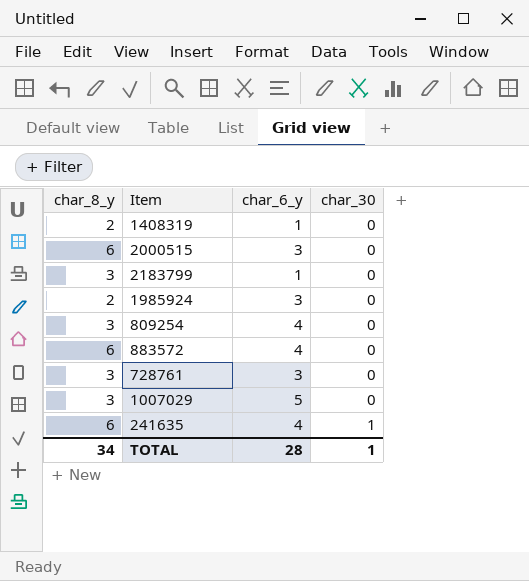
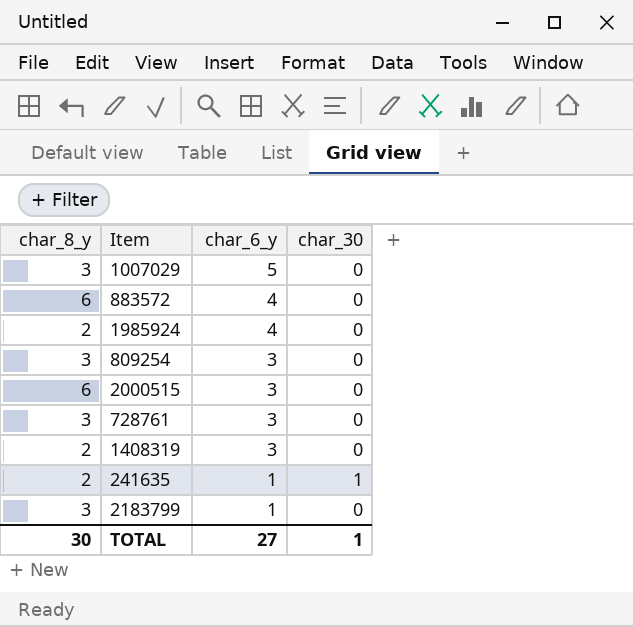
row order: char_30 ascending -> char_6_y descending
1985924 | char_6_y: 3 -> 4
809254 | char_6_y: 4 -> 3
1408319 | char_6_y: 1 -> 3
241635 | char_8_y: 6 -> 2
241635 | char_6_y: 4 -> 1
TOTAL | char_8_y: 34 -> 30
TOTAL | char_6_y: 28 -> 27

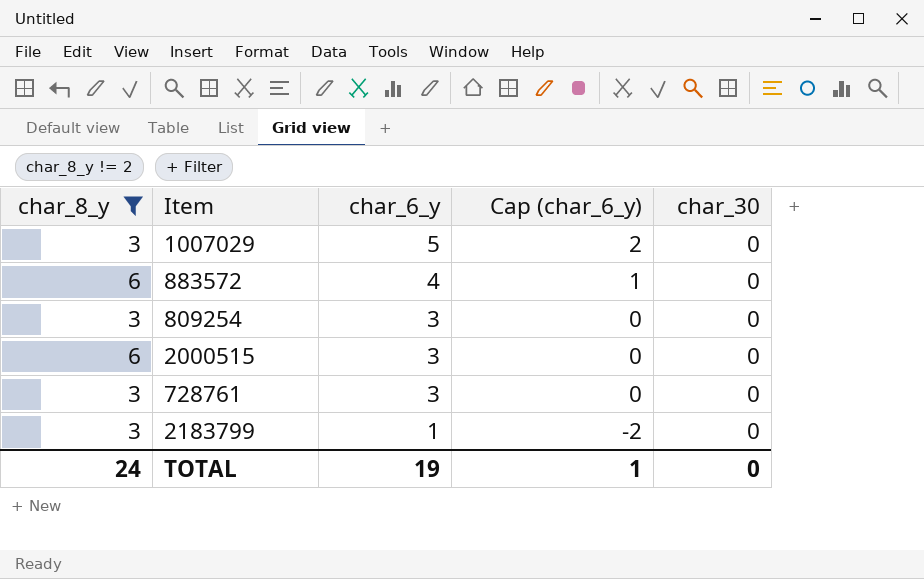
filter: none -> char_8_y != 2
column Cap (char_6_y) | formula: none -> [char_6_y] - 3
TOTAL | char_8_y: 30 -> 24
TOTAL | char_6_y: 27 -> 19
TOTAL | char_30: 1 -> 0

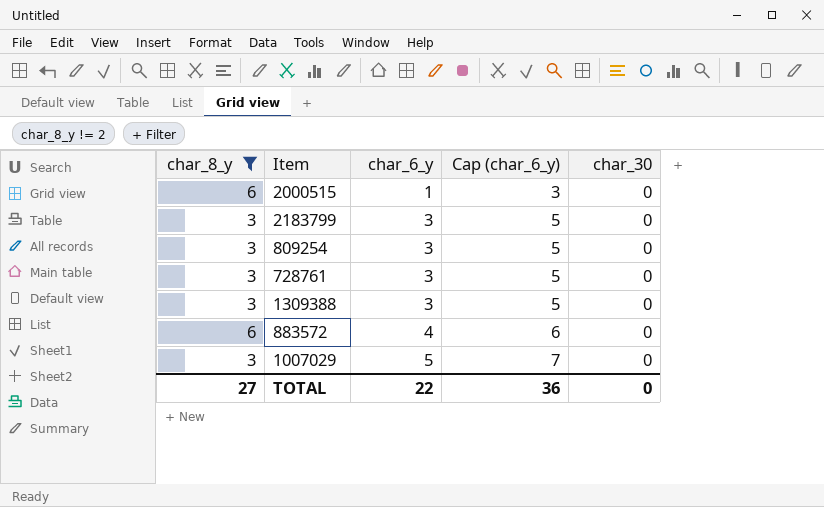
row order: char_6_y descending -> char_6_y ascending
column Cap (char_6_y) | formula: [char_6_y] - 3 -> [char_6_y] + 2
2000515 | char_6_y: 3 -> 1
2183799 | char_6_y: 1 -> 3
row 1309388: none -> 3 | 3 | 5 | 0
TOTAL | char_8_y: 24 -> 27
TOTAL | char_6_y: 19 -> 22
TOTAL | Cap (char_6_y): 1 -> 36

